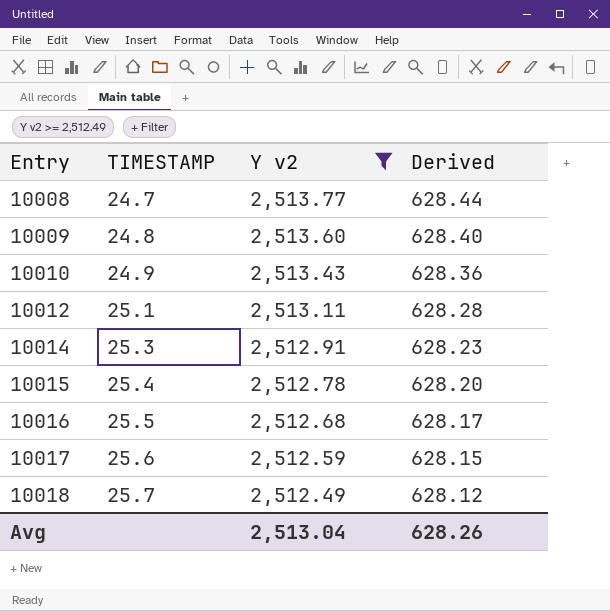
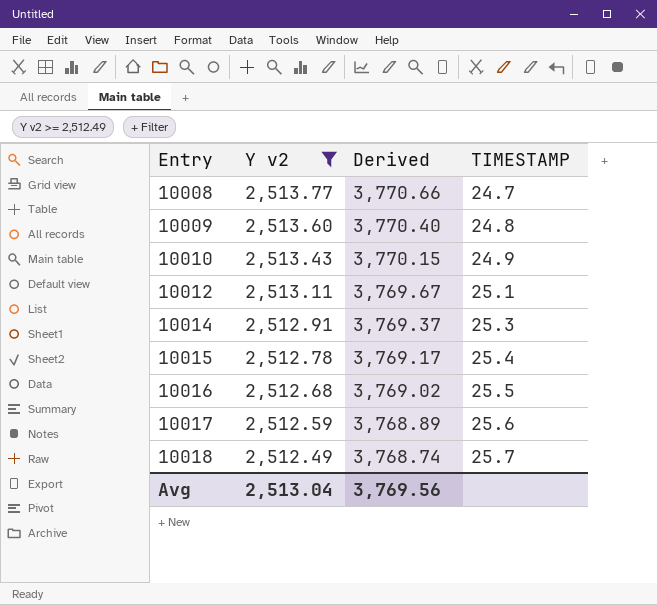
column Derived | formula: [Y v2] * 0.25 -> [Y v2] * 1.5
column TIMESTAMP | position: 2 -> 4
Avg | Derived: 628.26 -> 3,769.56

